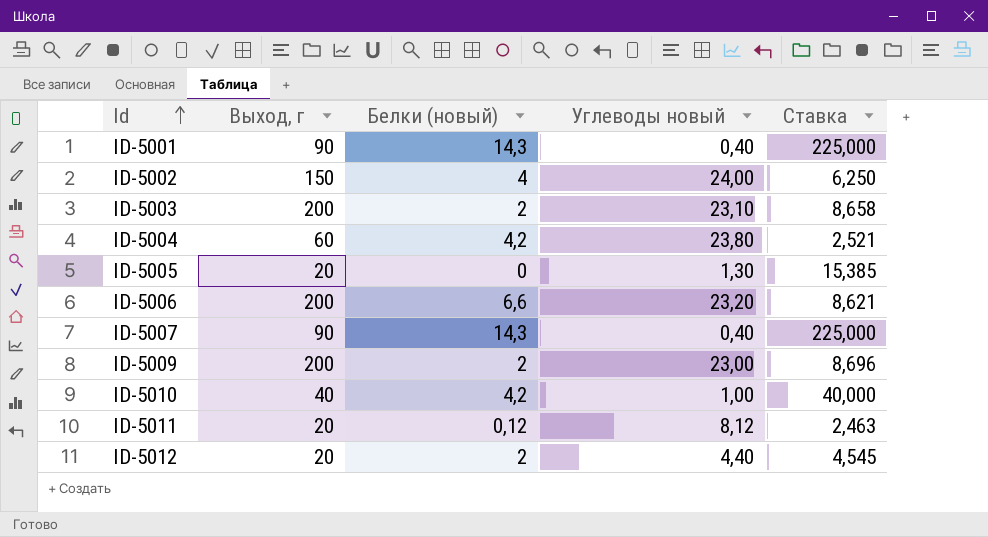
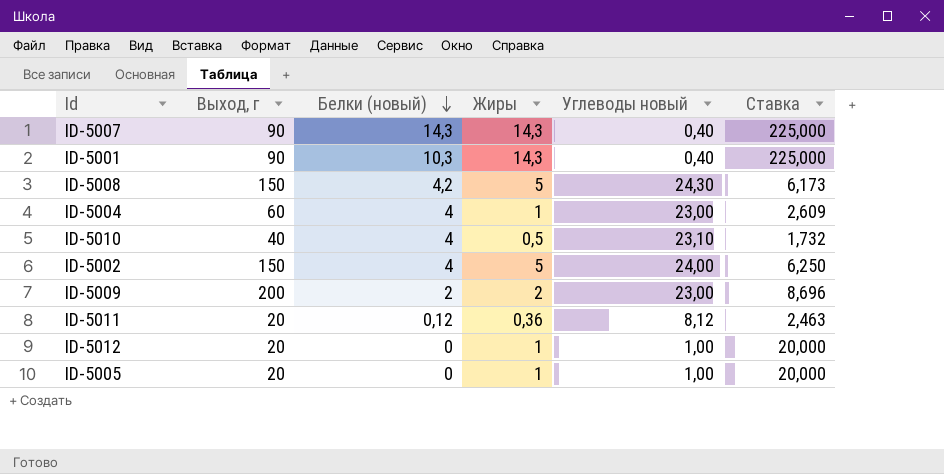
row order: Id ascending -> Белки (новый) descending
column Жиры | position: none -> 4
row ID-5003: 200 | 2 | 23,10 | 8,658 -> none
row ID-5006: 200 | 6,6 | 23,20 | 8,621 -> none
ID-5001 | Белки (новый): 14,3 -> 10,3
row ID-5008: none -> 150 | 4,2 | 5 | 24,30 | 6,173
ID-5004 | Белки (новый): 4,2 -> 4
ID-5004 | Углеводы новый: 23,80 -> 23,00
ID-5004 | Ставка: 2,521 -> 2,609
ID-5010 | Белки (новый): 4,2 -> 4
ID-5010 | Углеводы новый: 1,00 -> 23,10
ID-5010 | Ставка: 40,000 -> 1,732
ID-5012 | Белки (новый): 2 -> 0
ID-5012 | Углеводы новый: 4,40 -> 1,00
ID-5012 | Ставка: 4,545 -> 20,000
ID-5005 | Углеводы новый: 1,30 -> 1,00
ID-5005 | Ставка: 15,385 -> 20,000

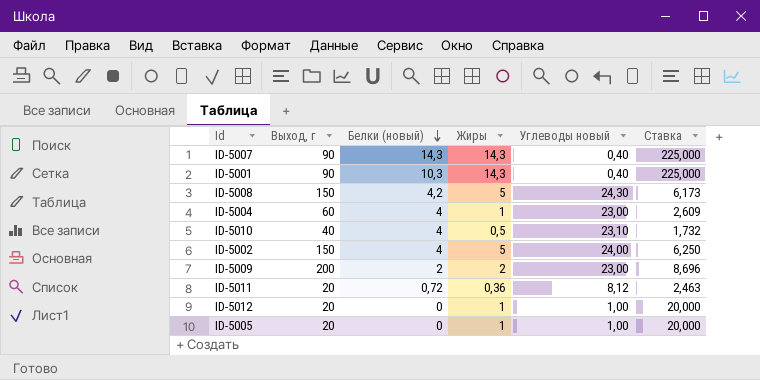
ID-5011 | Белки (новый): 0,12 -> 0,72

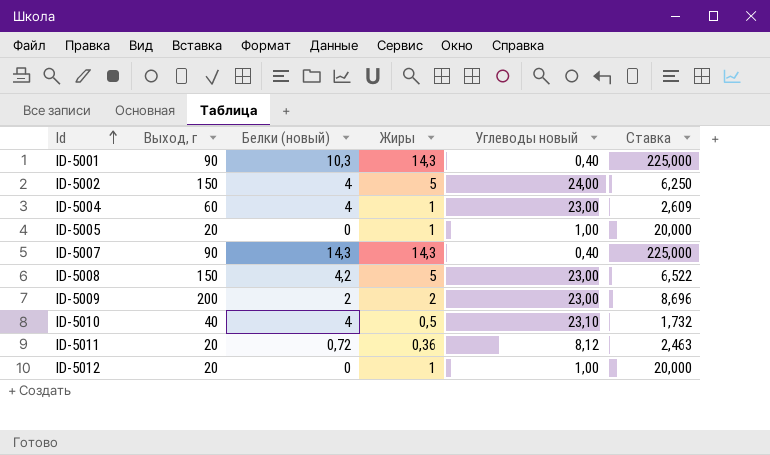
row order: Белки (новый) descending -> Id ascending
ID-5008 | Углеводы новый: 24,30 -> 23,00
ID-5008 | Ставка: 6,173 -> 6,522

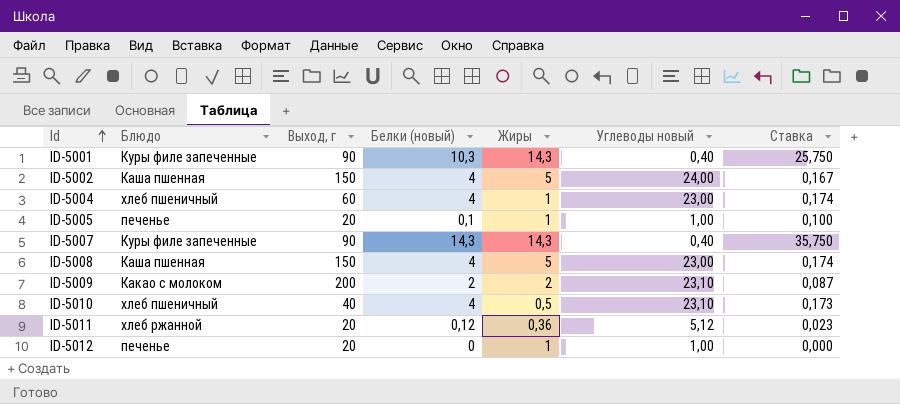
column Блюдо | position: none -> 2
column Ставка | formula: [Выход, г] / [Углеводы новый] -> [Белки (новый)] / [Углеводы новый]
ID-5005 | Белки (новый): 0 -> 0,1
ID-5008 | Белки (новый): 4,2 -> 4
ID-5009 | Углеводы новый: 23,00 -> 23,10
ID-5011 | Белки (новый): 0,72 -> 0,12
ID-5011 | Углеводы новый: 8,12 -> 5,12

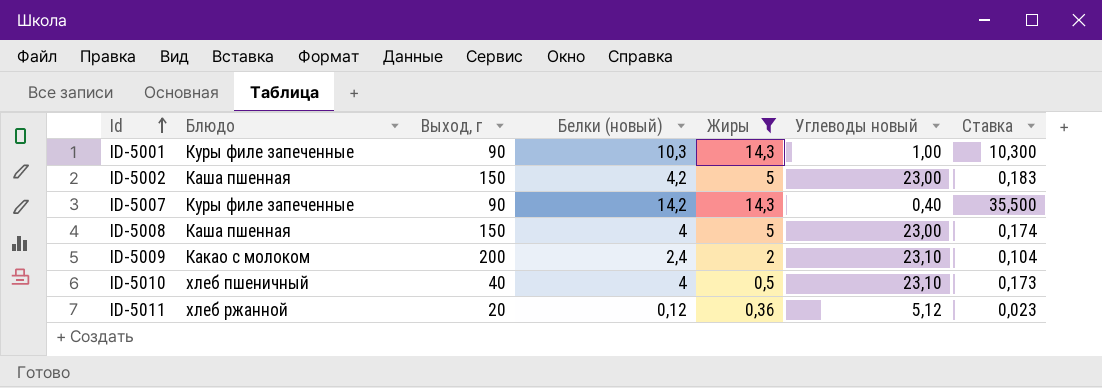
filter: none -> Жиры != 1
ID-5001 | Углеводы новый: 0,40 -> 1,00
ID-5001 | Ставка: 25,750 -> 10,300
ID-5002 | Белки (новый): 4 -> 4,2
ID-5002 | Углеводы новый: 24,00 -> 23,00
ID-5002 | Ставка: 0,167 -> 0,183
ID-5007 | Белки (новый): 14,3 -> 14,2
ID-5007 | Ставка: 35,750 -> 35,500
ID-5009 | Белки (новый): 2 -> 2,4
ID-5009 | Ставка: 0,087 -> 0,104

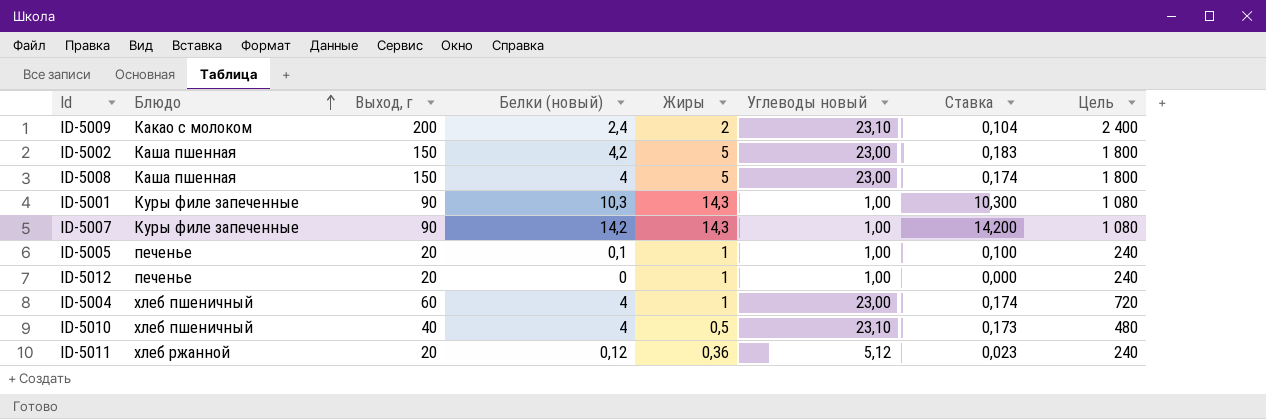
filter: Жиры != 1 -> none
row order: Id ascending -> Блюдо ascending
column Цель | formula: none -> [Выход, г] * 12
ID-5007 | Углеводы новый: 0,40 -> 1,00
ID-5007 | Ставка: 35,500 -> 14,200

